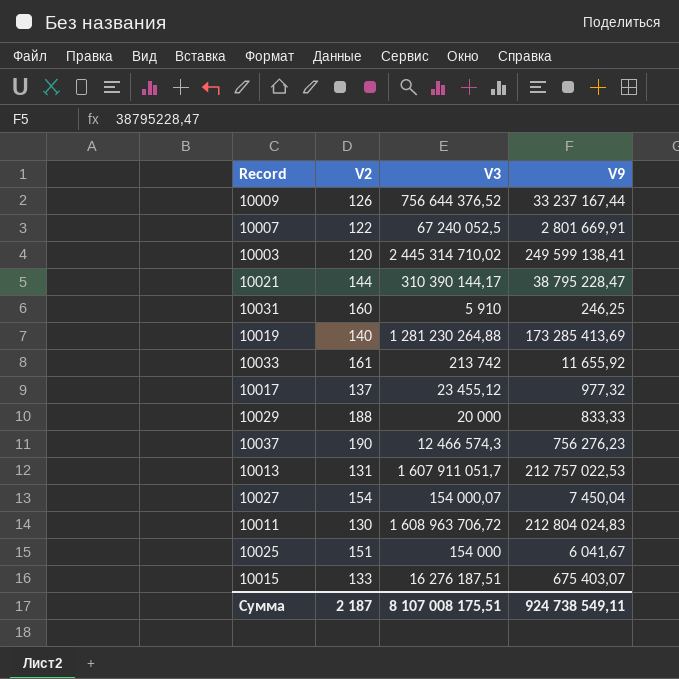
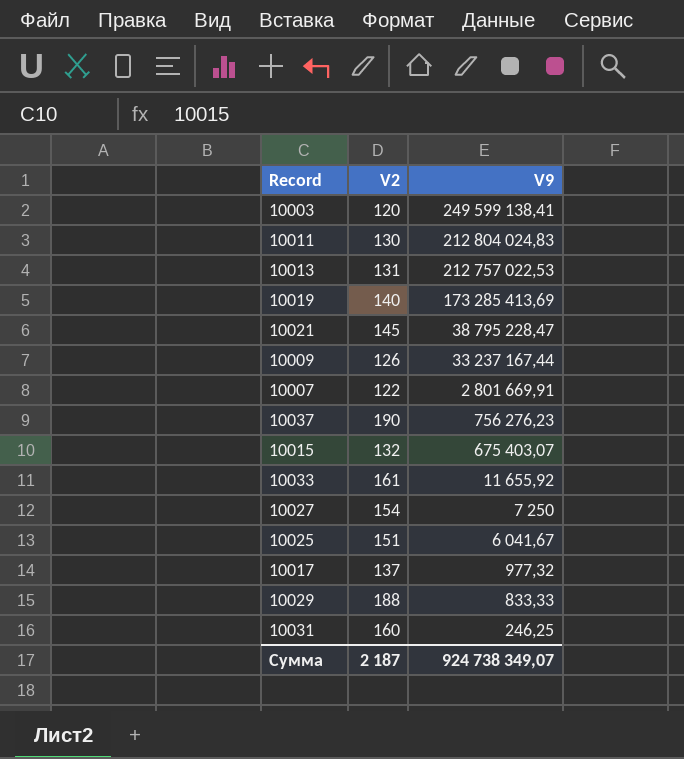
row order: none -> V9 descending
column V3 | position: 3 -> none
10021 | V2: 144 -> 145
10015 | V2: 133 -> 132
10027 | V9: 7 450,04 -> 7 250
Сумма | V9: 924 738 549,11 -> 924 738 349,07

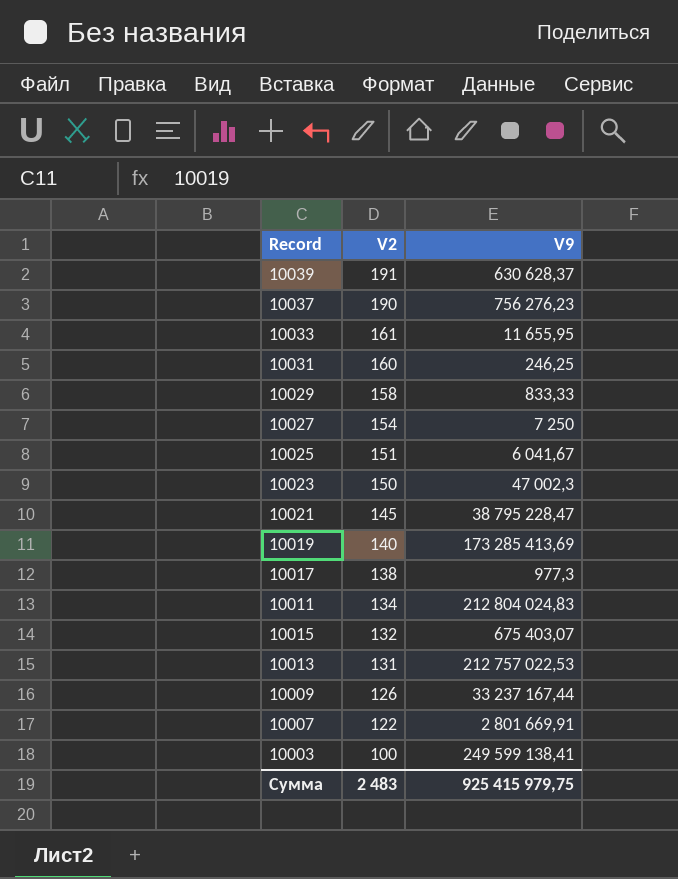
row order: V9 descending -> V2 descending
row 10039: none -> 191 | 630 628,37
10033 | V9: 11 655,92 -> 11 655,95
10029 | V2: 188 -> 158
row 10023: none -> 150 | 47 002,3
10017 | V2: 137 -> 138
10017 | V9: 977,32 -> 977,3
10011 | V2: 130 -> 134
10003 | V2: 120 -> 100
Сумма | V2: 2 187 -> 2 483
Сумма | V9: 924 738 349,07 -> 925 415 979,75

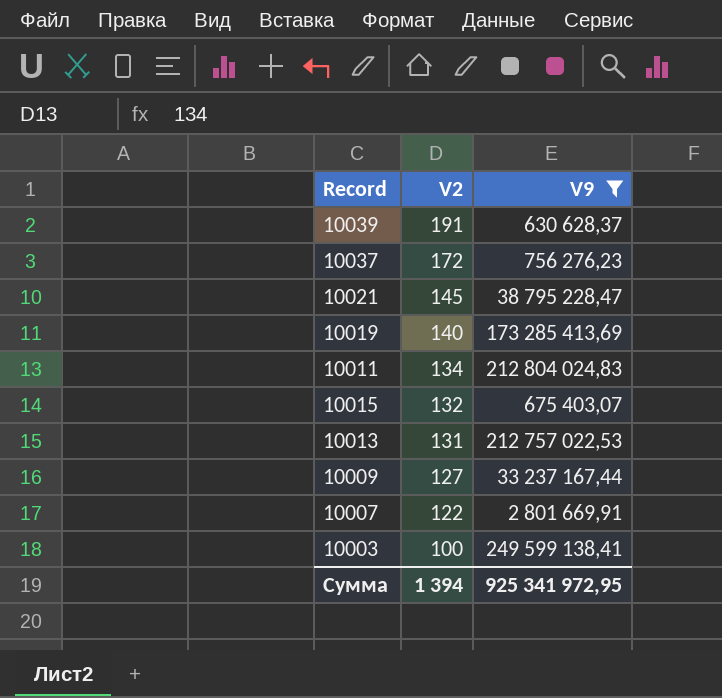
filter: none -> V9 >= 630 628,37
10037 | V2: 190 -> 172
10009 | V2: 126 -> 127
Сумма | V2: 2 483 -> 1 394
Сумма | V9: 925 415 979,75 -> 925 341 972,95

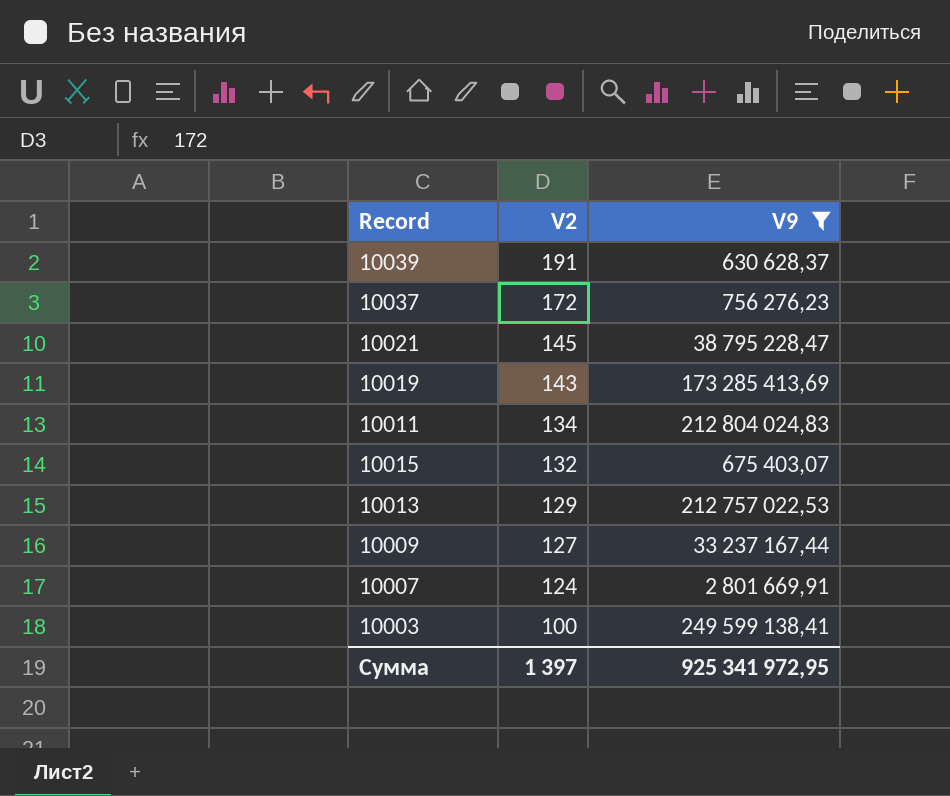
10019 | V2: 140 -> 143
10013 | V2: 131 -> 129
10007 | V2: 122 -> 124
Сумма | V2: 1 394 -> 1 397

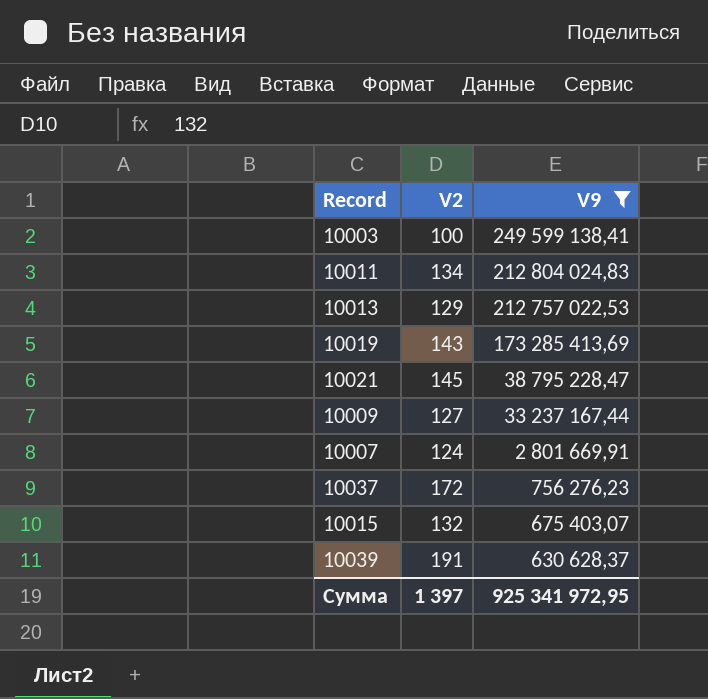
row order: V2 descending -> V9 descending

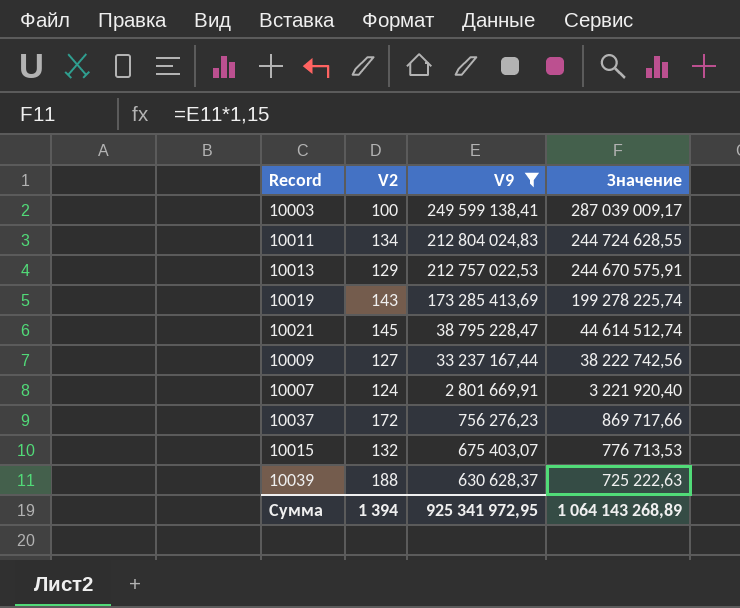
column Значение | formula: none -> [V9] * 1,15
10039 | V2: 191 -> 188
Сумма | V2: 1 397 -> 1 394

